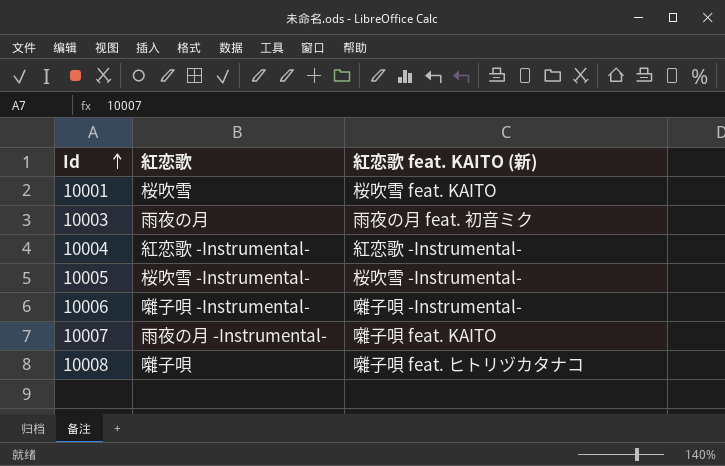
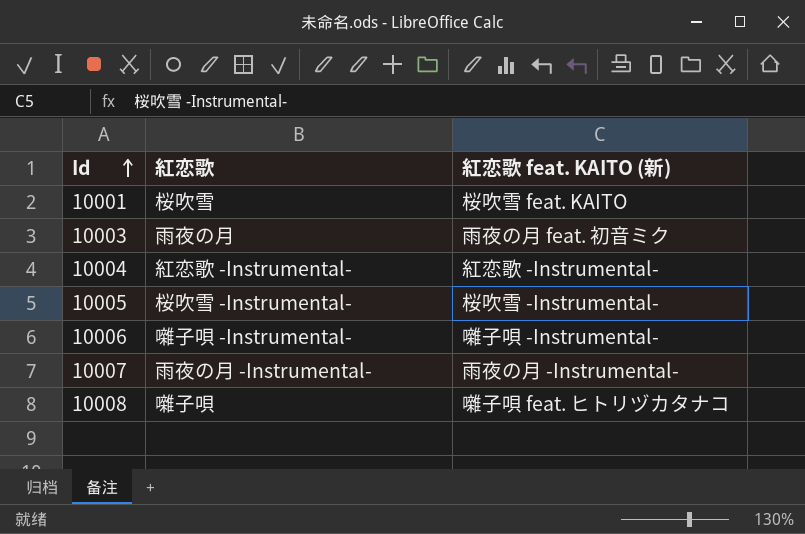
10007 | 紅恋歌 feat. KAITO (新): 囃子唄 feat. KAITO -> 雨夜の月 -Instrumental-

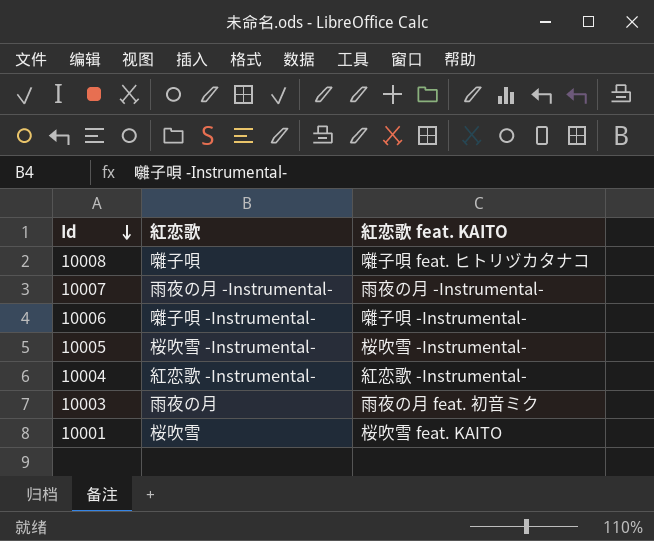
row order: Id ascending -> Id descending
column name: 紅恋歌 feat. KAITO (新) -> 紅恋歌 feat. KAITO

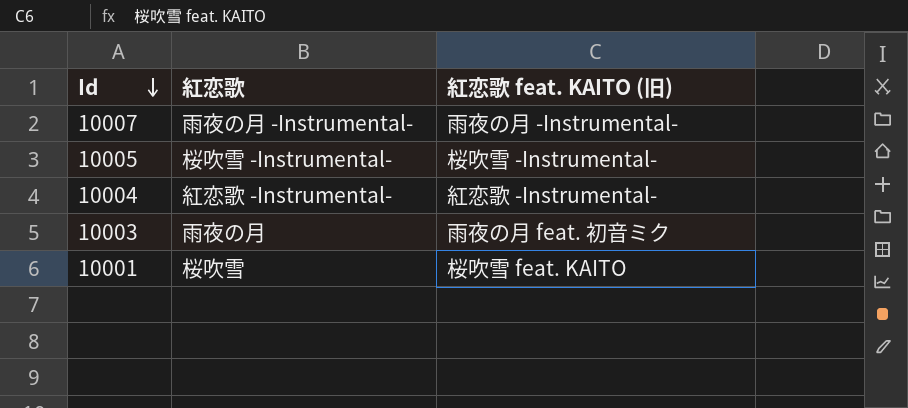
column name: 紅恋歌 feat. KAITO -> 紅恋歌 feat. KAITO (旧)
row 10008: 囃子唄 | 囃子唄 feat. ヒトリヅカタナコ -> none
row 10006: 囃子唄 -Instrumental- | 囃子唄 -Instrumental- -> none

